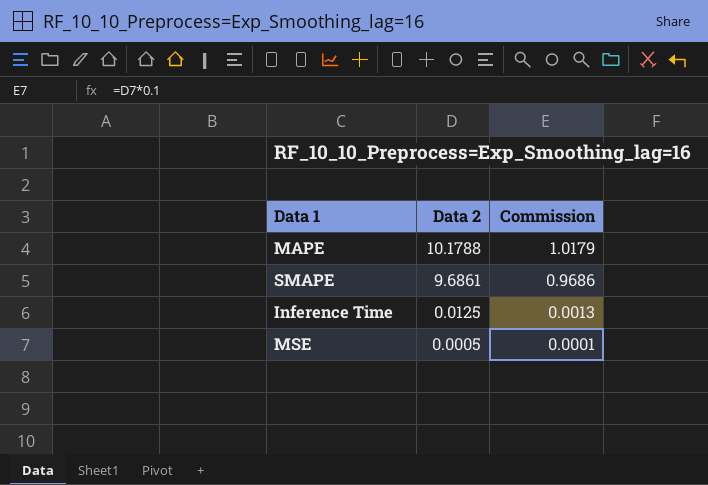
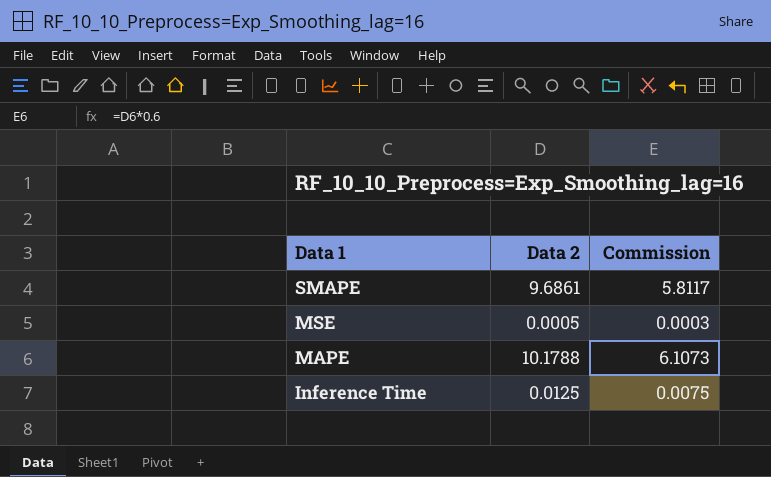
row order: Data 2 descending -> Data 1 descending
column Commission | formula: [Data 2] * 0.1 -> [Data 2] * 0.6

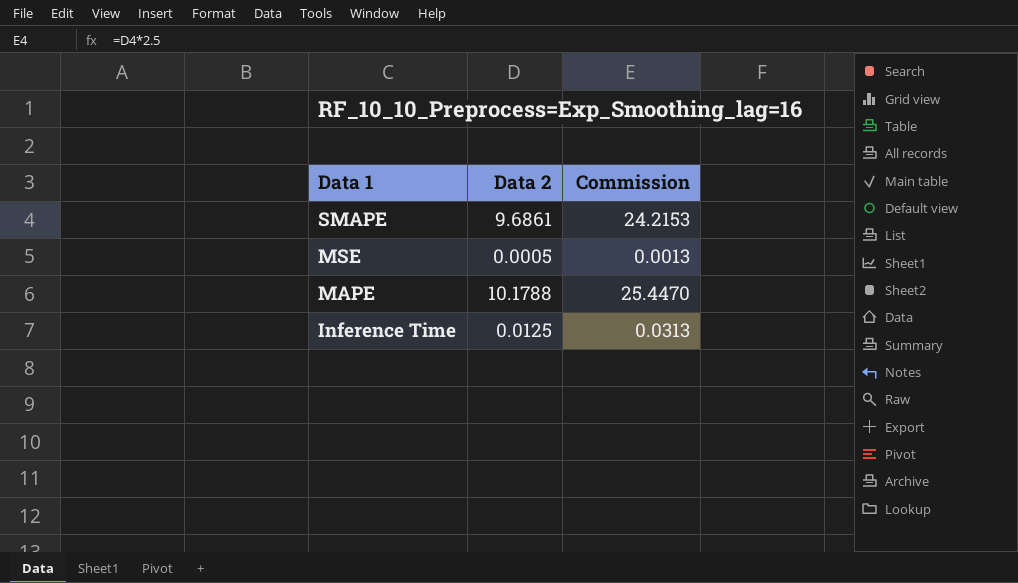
column Commission | formula: [Data 2] * 0.6 -> [Data 2] * 2.5

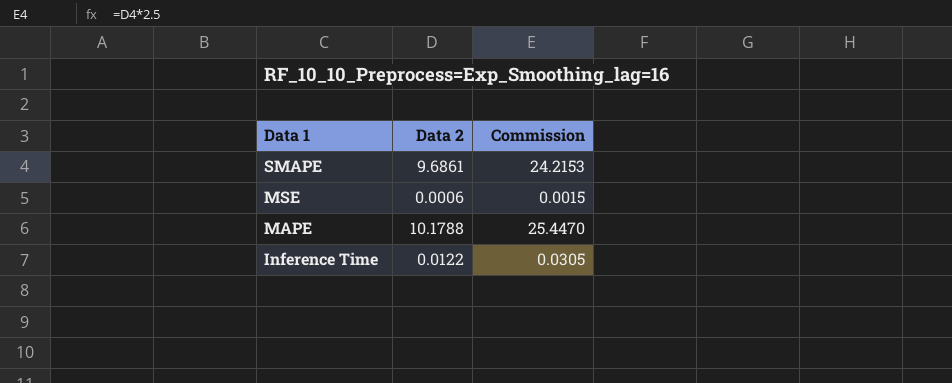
MSE | Data 2: 0.0005 -> 0.0006
MSE | Commission: 0.0013 -> 0.0015
Inference Time | Data 2: 0.0125 -> 0.0122
Inference Time | Commission: 0.0313 -> 0.0305

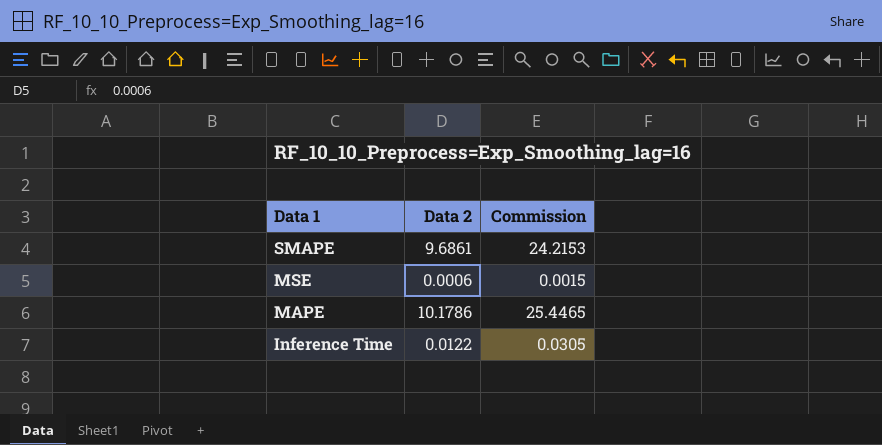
MAPE | Data 2: 10.1788 -> 10.1786
MAPE | Commission: 25.4470 -> 25.4465

